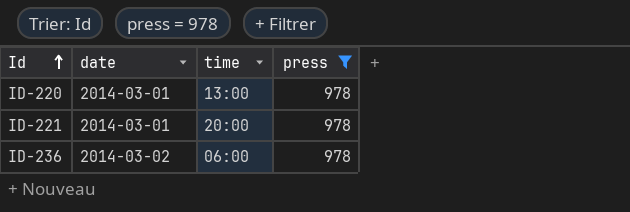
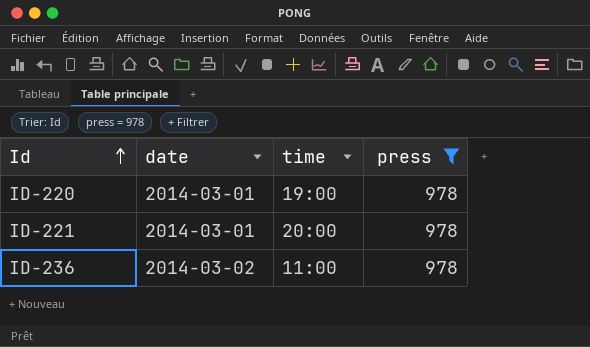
ID-220 | time: 13:00 -> 19:00
ID-236 | time: 06:00 -> 11:00

